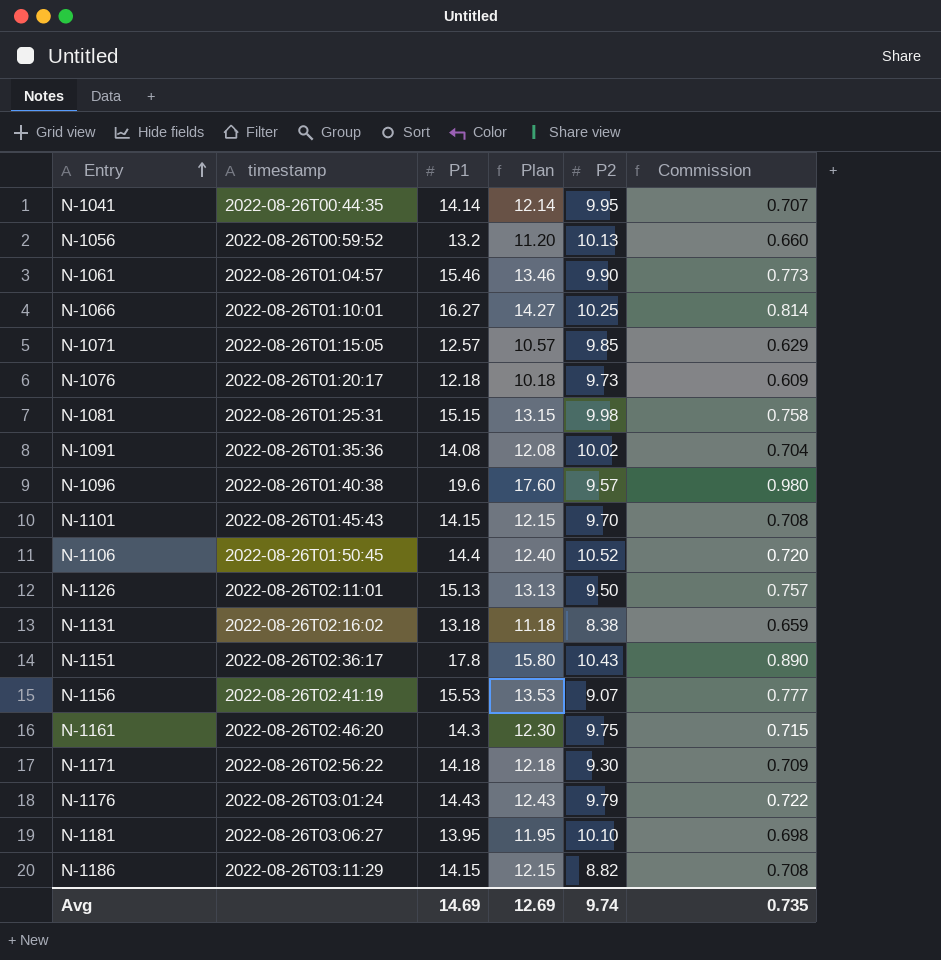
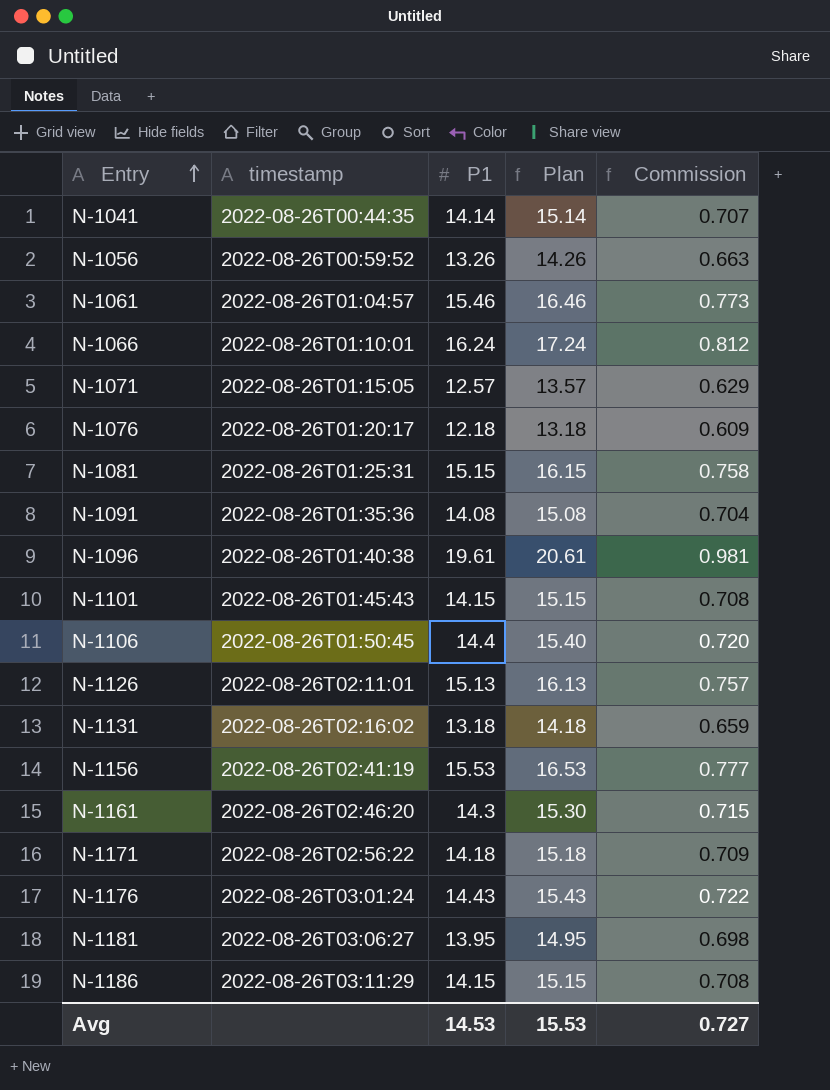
column P2 | position: 5 -> none
column Plan | formula: [P1] - 2 -> [P1] + 1
row N-1151: 2022-08-26T02:36:17 | 17.8 | 15.80 | 10.43 | 0.890 -> none
N-1056 | P1: 13.2 -> 13.26
N-1056 | Commission: 0.660 -> 0.663
N-1066 | P1: 16.27 -> 16.24
N-1066 | Commission: 0.814 -> 0.812
N-1096 | P1: 19.6 -> 19.61
N-1096 | Commission: 0.980 -> 0.981
Avg | P1: 14.69 -> 14.53
Avg | Plan: 12.69 -> 15.53
Avg | Commission: 0.735 -> 0.727

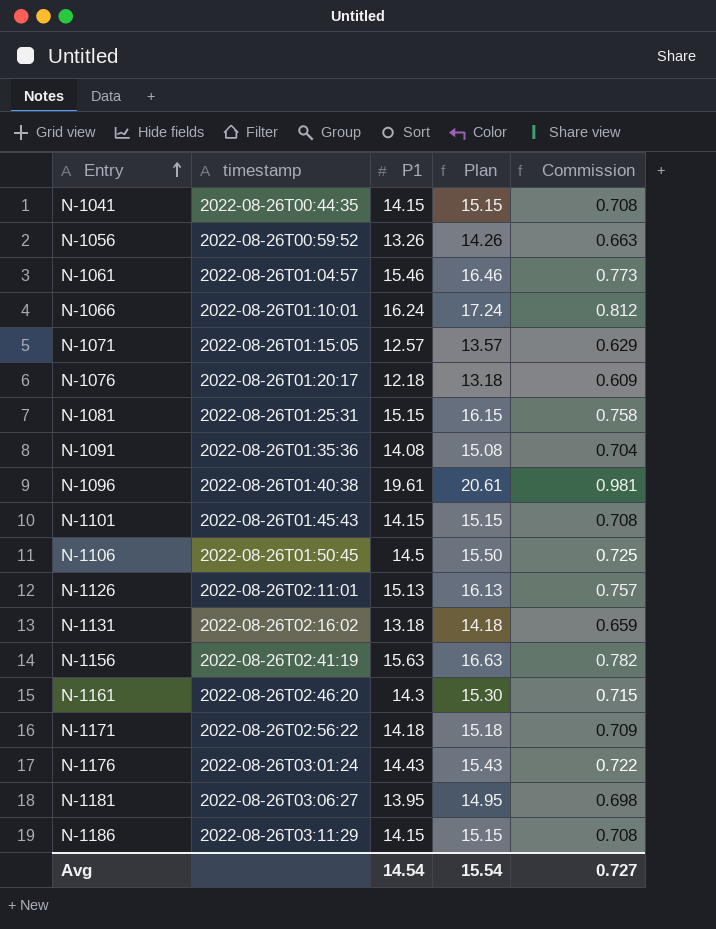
N-1041 | P1: 14.14 -> 14.15
N-1041 | Plan: 15.14 -> 15.15
N-1041 | Commission: 0.707 -> 0.708
N-1106 | P1: 14.4 -> 14.5
N-1106 | Plan: 15.40 -> 15.50
N-1106 | Commission: 0.720 -> 0.725
N-1156 | P1: 15.53 -> 15.63
N-1156 | Plan: 16.53 -> 16.63
N-1156 | Commission: 0.777 -> 0.782
Avg | P1: 14.53 -> 14.54
Avg | Plan: 15.53 -> 15.54

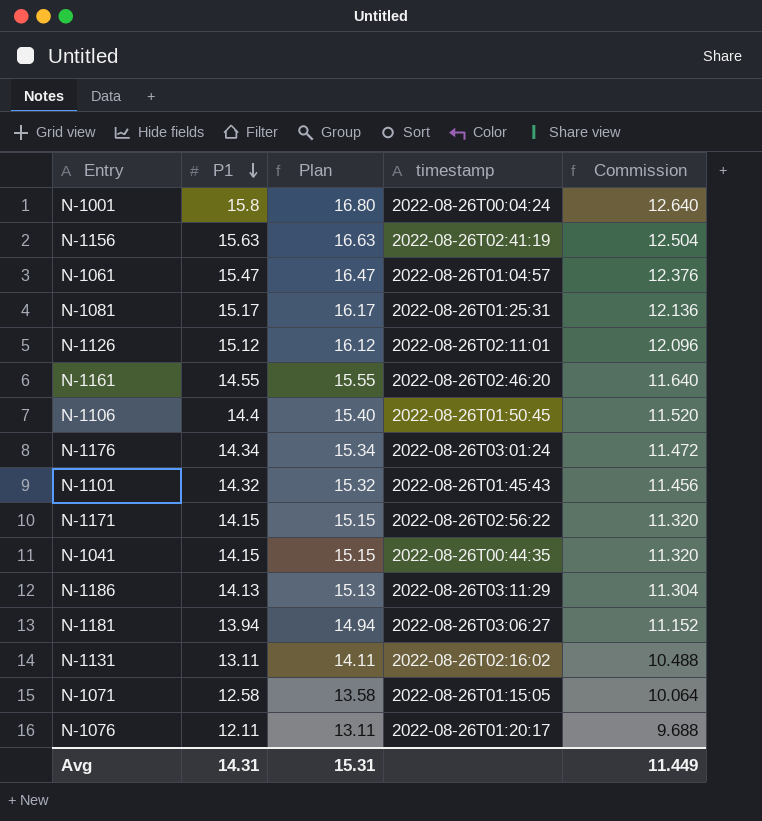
row order: Entry ascending -> P1 descending
column timestamp | position: 2 -> 4
column Commission | formula: [P1] * 0.05 -> [P1] * 0.8
row N-1056: 2022-08-26T00:59:52 | 13.26 | 14.26 | 0.663 -> none
row N-1066: 2022-08-26T01:10:01 | 16.24 | 17.24 | 0.812 -> none
row N-1091: 2022-08-26T01:35:36 | 14.08 | 15.08 | 0.704 -> none
row N-1096: 2022-08-26T01:40:38 | 19.61 | 20.61 | 0.981 -> none
row N-1001: none -> 15.8 | 16.80 | 2022-08-26T00:04:24 | 12.640
N-1061 | P1: 15.46 -> 15.47
N-1061 | Plan: 16.46 -> 16.47
N-1081 | P1: 15.15 -> 15.17
N-1081 | Plan: 16.15 -> 16.17
N-1126 | P1: 15.13 -> 15.12
N-1126 | Plan: 16.13 -> 16.12
N-1161 | P1: 14.3 -> 14.55
N-1161 | Plan: 15.30 -> 15.55
N-1106 | P1: 14.5 -> 14.4
N-1106 | Plan: 15.50 -> 15.40
N-1176 | P1: 14.43 -> 14.34
N-1176 | Plan: 15.43 -> 15.34
N-1101 | P1: 14.15 -> 14.32
N-1101 | Plan: 15.15 -> 15.32
N-1171 | P1: 14.18 -> 14.15
N-1171 | Plan: 15.18 -> 15.15
N-1186 | P1: 14.15 -> 14.13
N-1186 | Plan: 15.15 -> 15.13
N-1181 | P1: 13.95 -> 13.94
N-1181 | Plan: 14.95 -> 14.94
N-1131 | P1: 13.18 -> 13.11
N-1131 | Plan: 14.18 -> 14.11
N-1071 | P1: 12.57 -> 12.58
N-1071 | Plan: 13.57 -> 13.58
N-1076 | P1: 12.18 -> 12.11
N-1076 | Plan: 13.18 -> 13.11
Avg | P1: 14.54 -> 14.31
Avg | Plan: 15.54 -> 15.31
Avg | Commission: 0.727 -> 11.449

